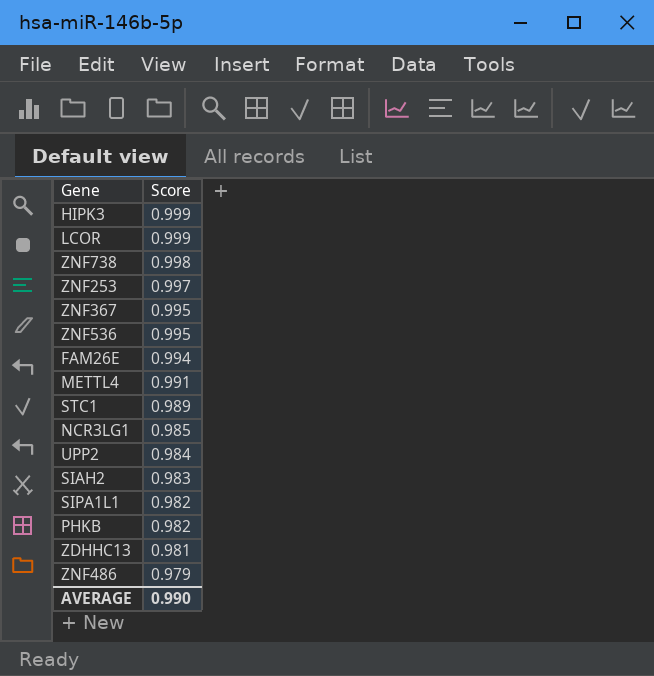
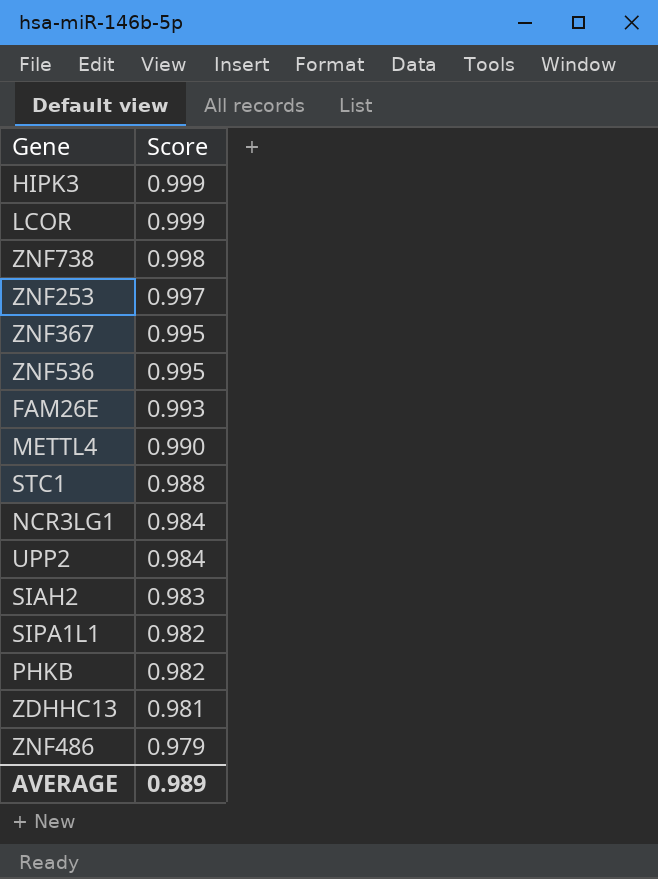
FAM26E | Score: 0.994 -> 0.993
METTL4 | Score: 0.991 -> 0.990
STC1 | Score: 0.989 -> 0.988
NCR3LG1 | Score: 0.985 -> 0.984
AVERAGE | Score: 0.990 -> 0.989

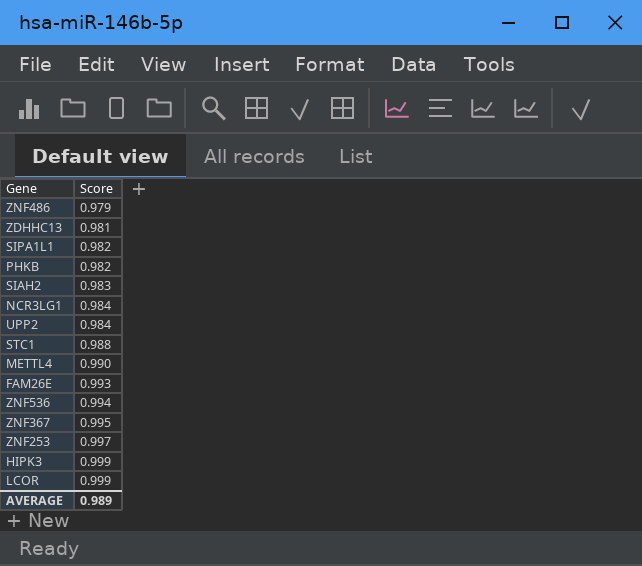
row order: Score descending -> Score ascending
row ZNF738: 0.998 -> none
ZNF536 | Score: 0.995 -> 0.994

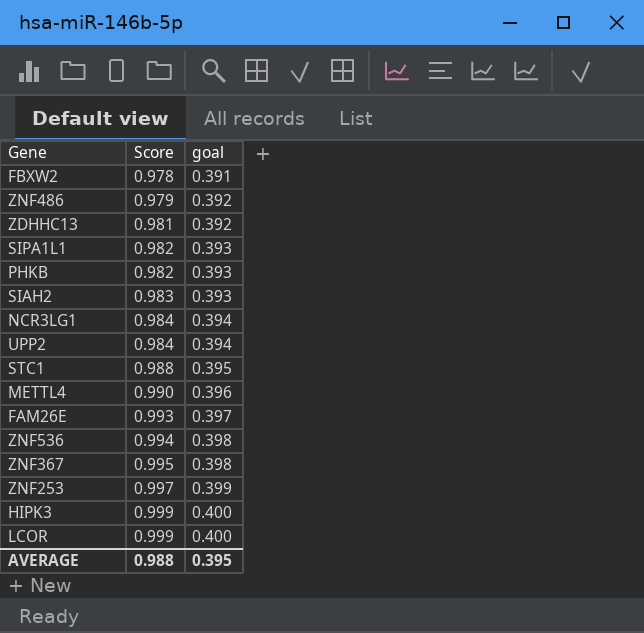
column goal | formula: none -> [Score] * 0.4
row FBXW2: none -> 0.978 | 0.391
AVERAGE | Score: 0.989 -> 0.988

